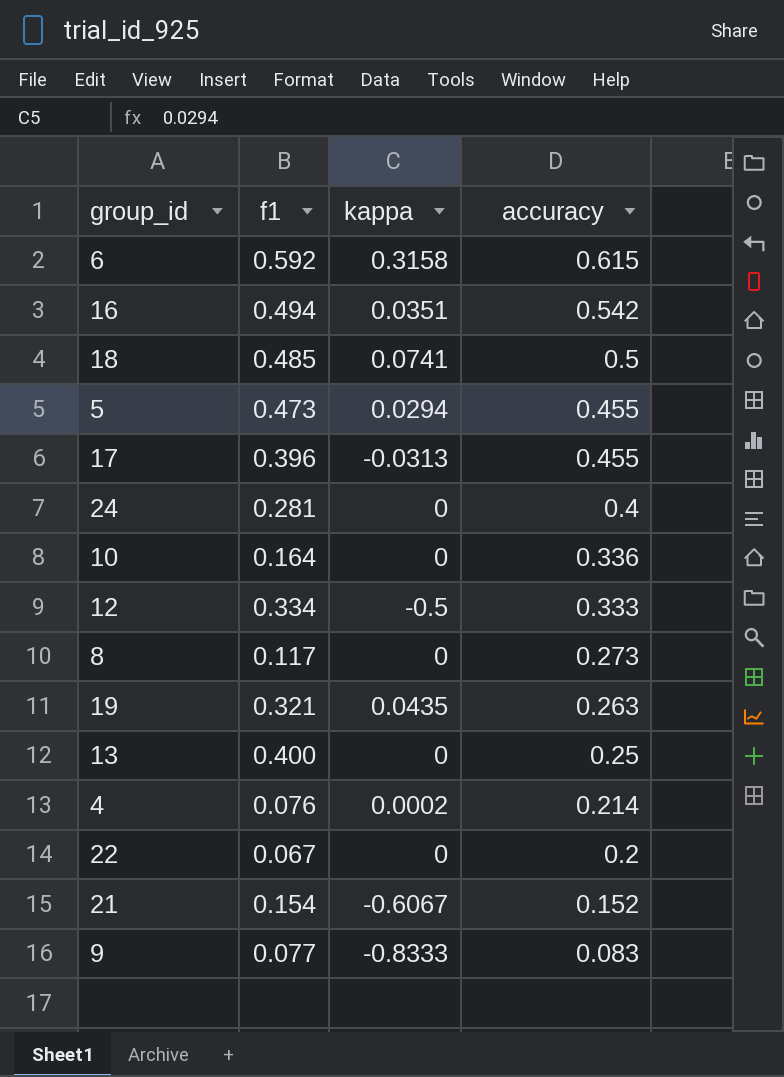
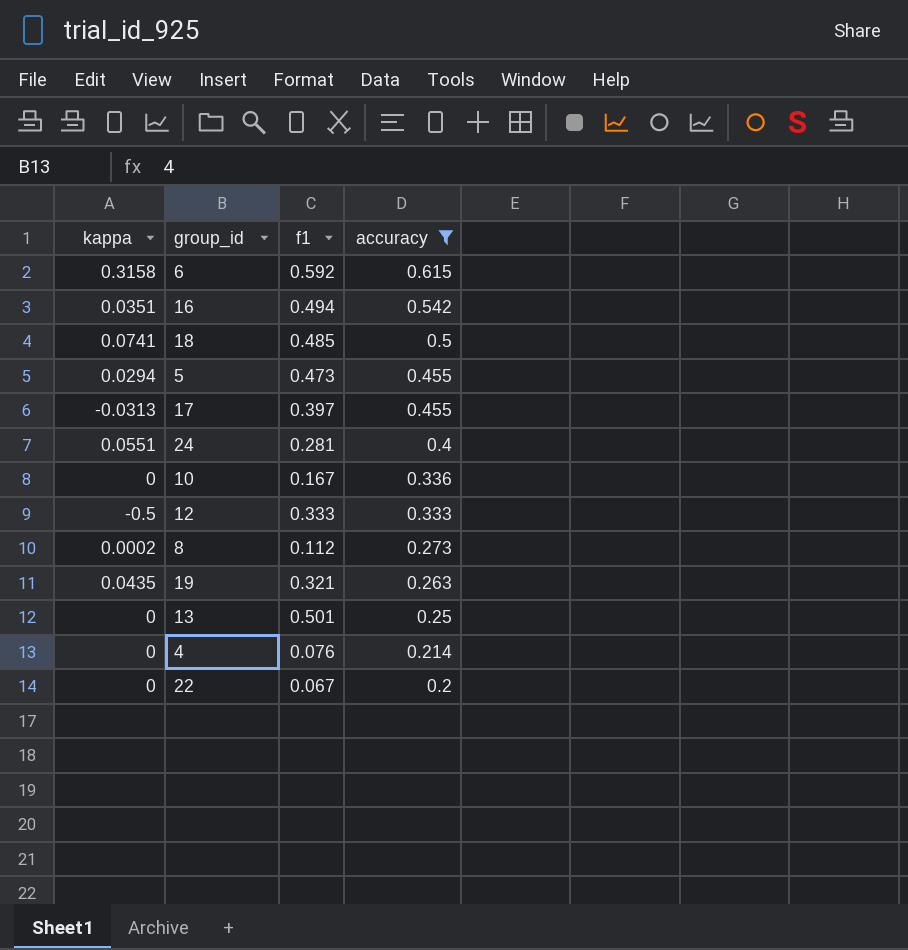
filter: none -> accuracy >= 0.2
column kappa | position: 3 -> 1
17 | f1: 0.396 -> 0.397
24 | kappa: 0 -> 0.0551
10 | f1: 0.164 -> 0.167
12 | f1: 0.334 -> 0.333
8 | kappa: 0 -> 0.0002
8 | f1: 0.117 -> 0.112
13 | f1: 0.400 -> 0.501
4 | kappa: 0.0002 -> 0

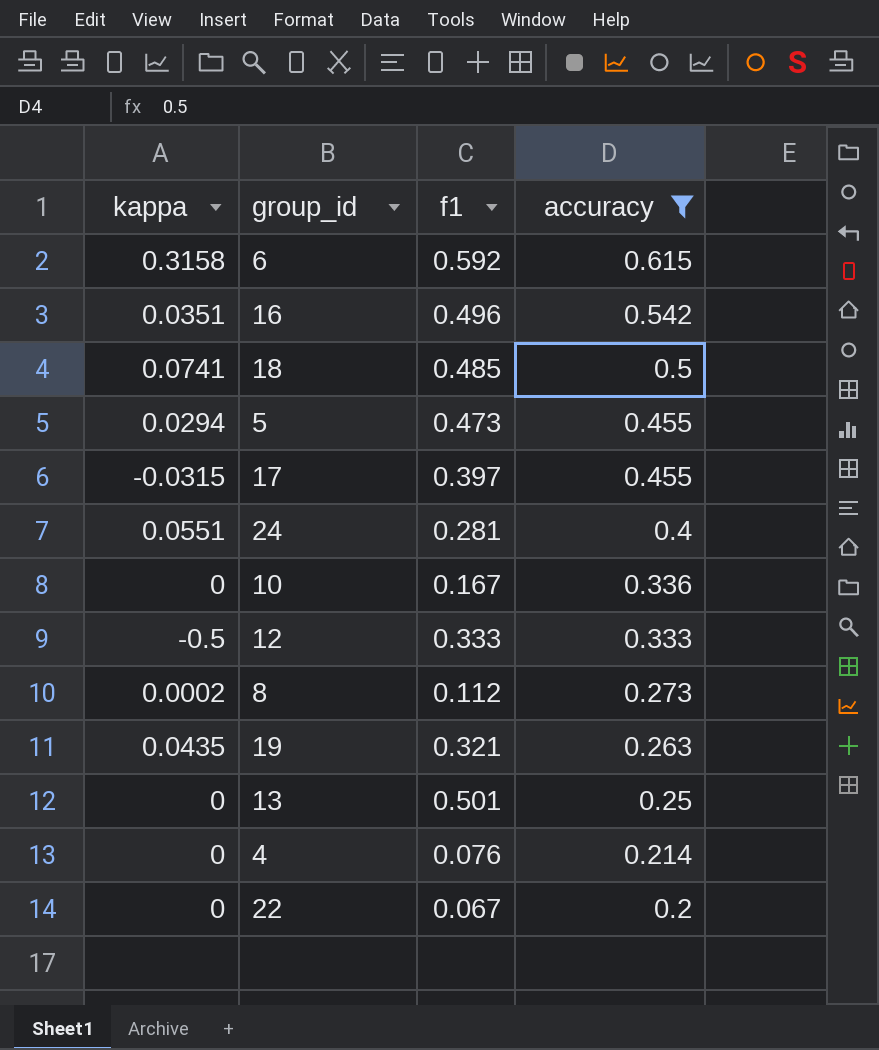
16 | f1: 0.494 -> 0.496
17 | kappa: -0.0313 -> -0.0315

